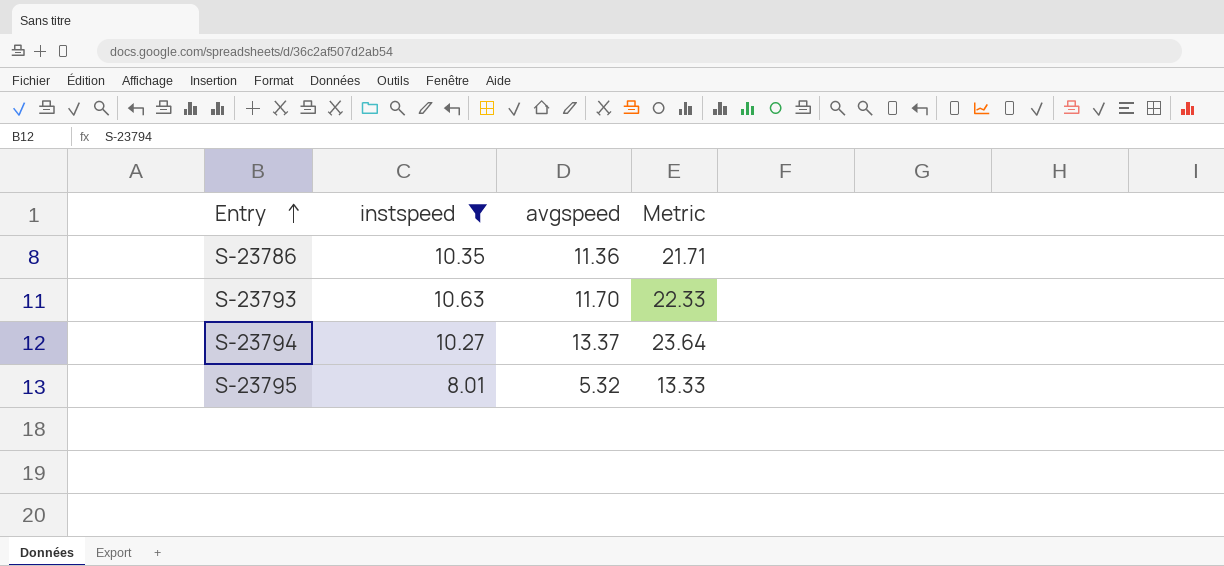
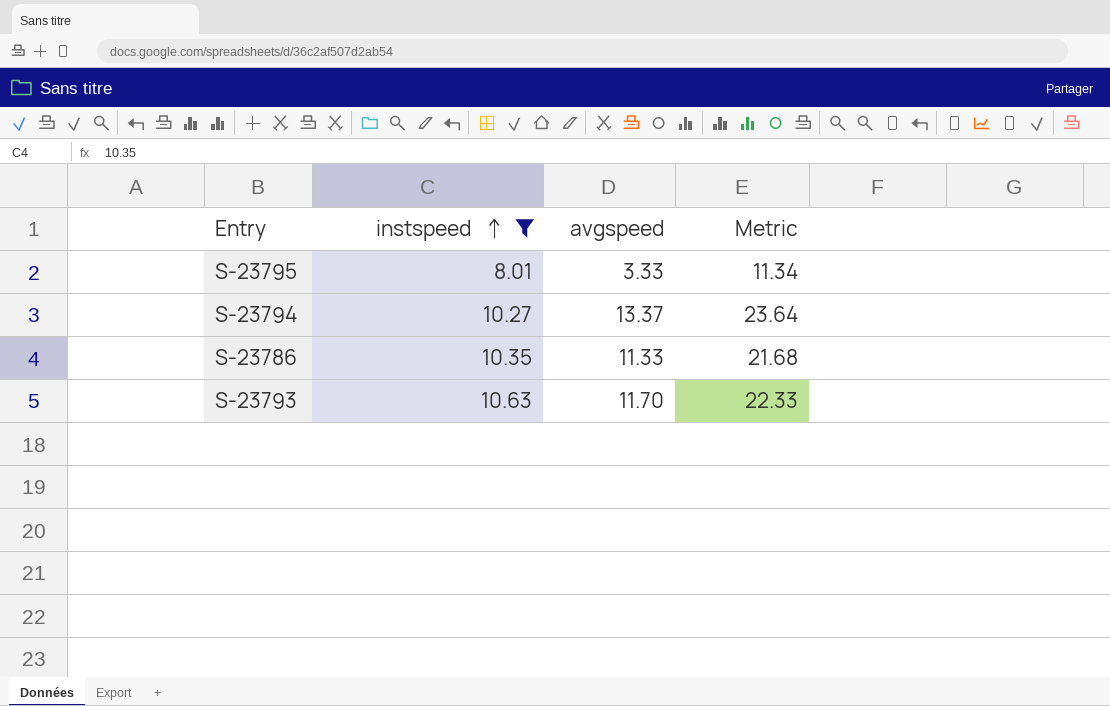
row order: Entry ascending -> instspeed ascending
S-23795 | avgspeed: 5.32 -> 3.33
S-23795 | Metric: 13.33 -> 11.34
S-23786 | avgspeed: 11.36 -> 11.33
S-23786 | Metric: 21.71 -> 21.68

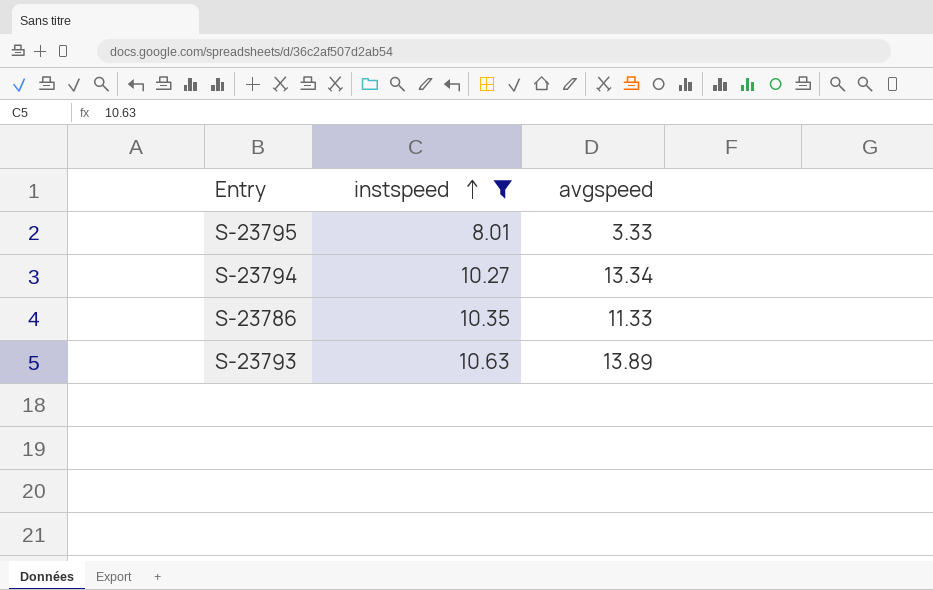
column Metric | formula: [instspeed] + [avgspeed] -> none
S-23794 | avgspeed: 13.37 -> 13.34
S-23793 | avgspeed: 11.70 -> 13.89

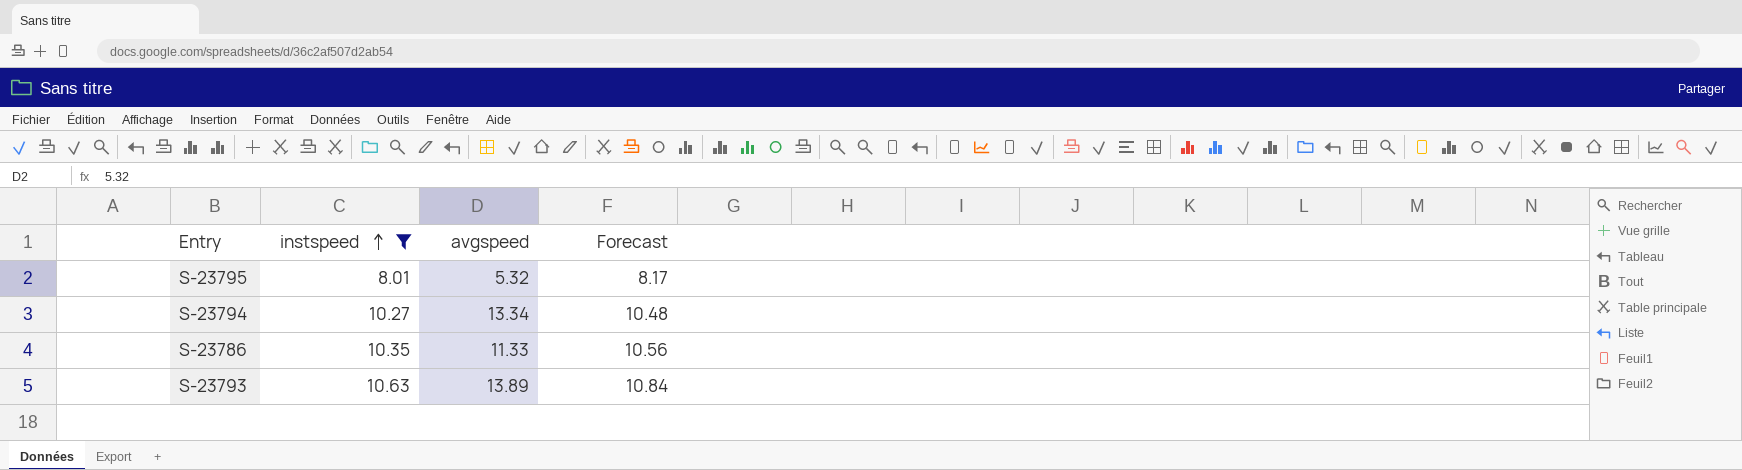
column Forecast | formula: none -> [instspeed] * 1.02
S-23795 | avgspeed: 3.33 -> 5.32

